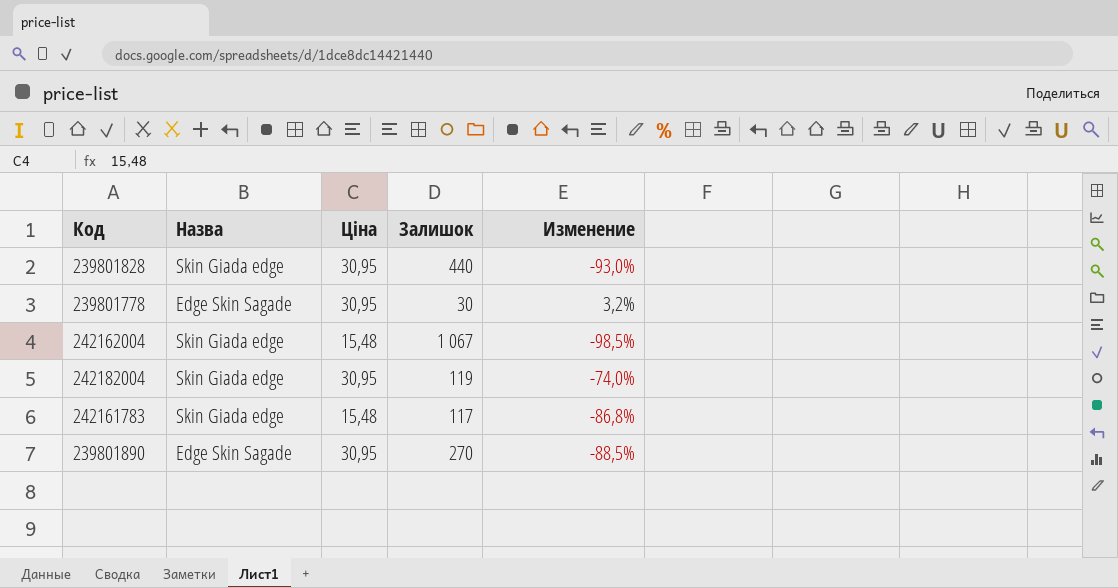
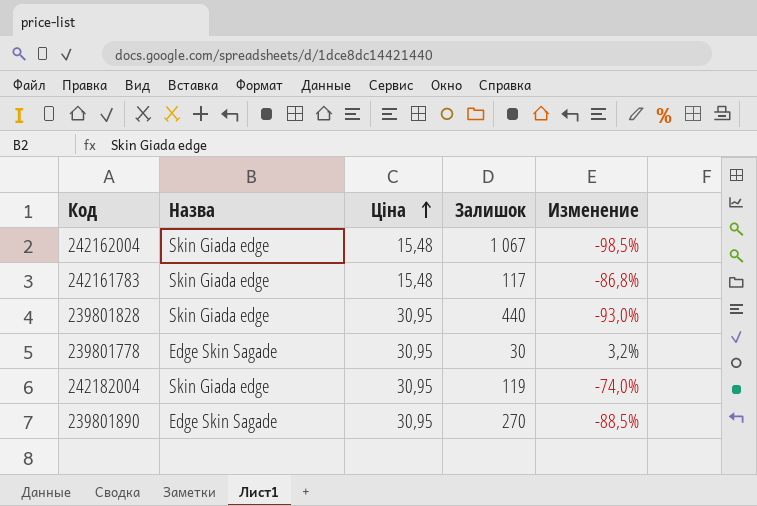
row order: none -> Ціна ascending

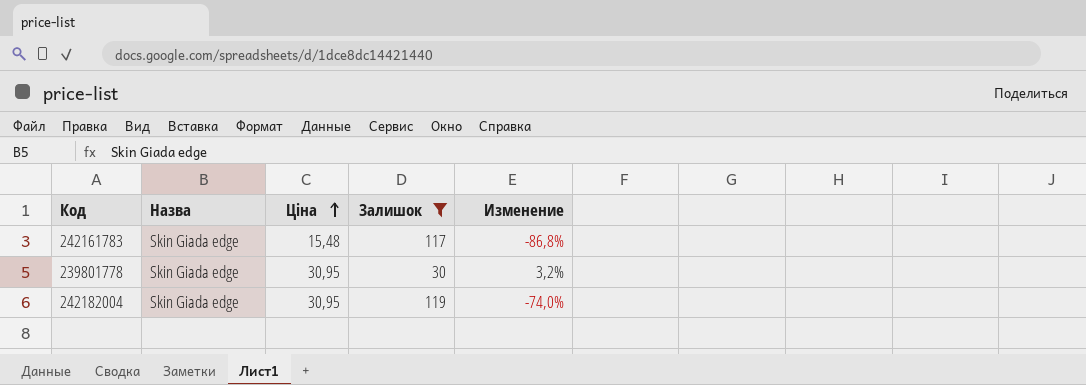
filter: none -> Залишок <= 119
239801778 | Назва: Edge Skin Sagade -> Skin Giada edge

